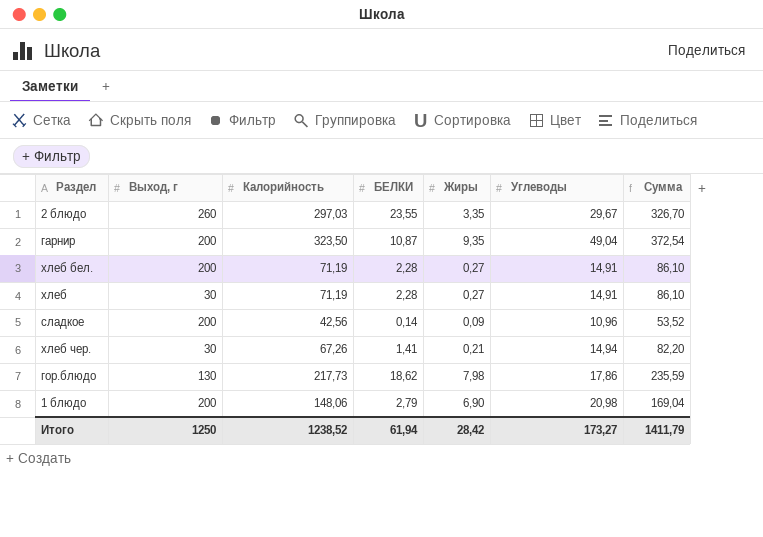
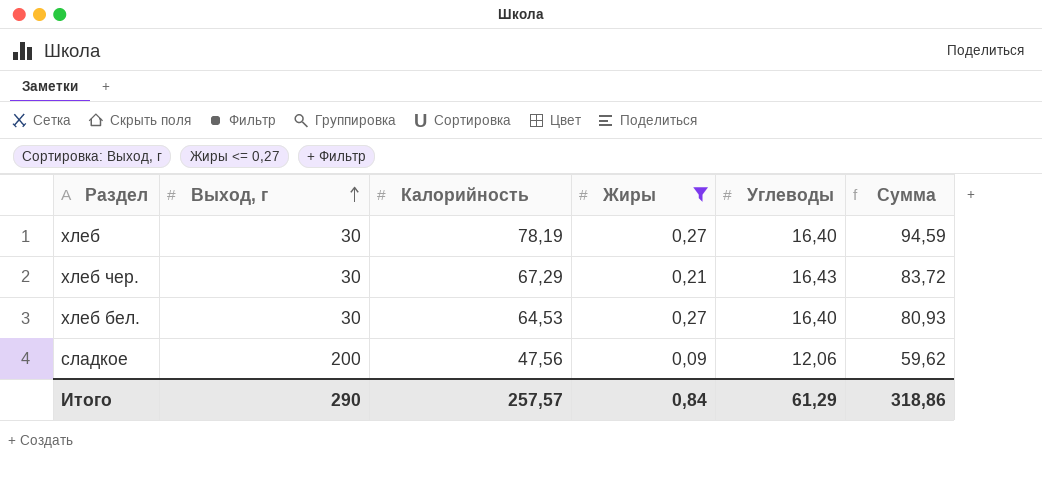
filter: none -> Жиры <= 0,27
row order: none -> Выход, г ascending
column БЕЛКИ | position: 4 -> none
хлеб | Калорийность: 71,19 -> 78,19
хлеб | Углеводы: 14,91 -> 16,40
хлеб | Сумма: 86,10 -> 94,59
хлеб чер. | Калорийность: 67,26 -> 67,29
хлеб чер. | Углеводы: 14,94 -> 16,43
хлеб чер. | Сумма: 82,20 -> 83,72
хлеб бел. | Выход, г: 200 -> 30
хлеб бел. | Калорийность: 71,19 -> 64,53
хлеб бел. | Углеводы: 14,91 -> 16,40
хлеб бел. | Сумма: 86,10 -> 80,93
сладкое | Калорийность: 42,56 -> 47,56
сладкое | Углеводы: 10,96 -> 12,06
сладкое | Сумма: 53,52 -> 59,62
Итого | Выход, г: 1250 -> 290
Итого | Калорийность: 1238,52 -> 257,57
Итого | Жиры: 28,42 -> 0,84
Итого | Углеводы: 173,27 -> 61,29
Итого | Сумма: 1411,79 -> 318,86

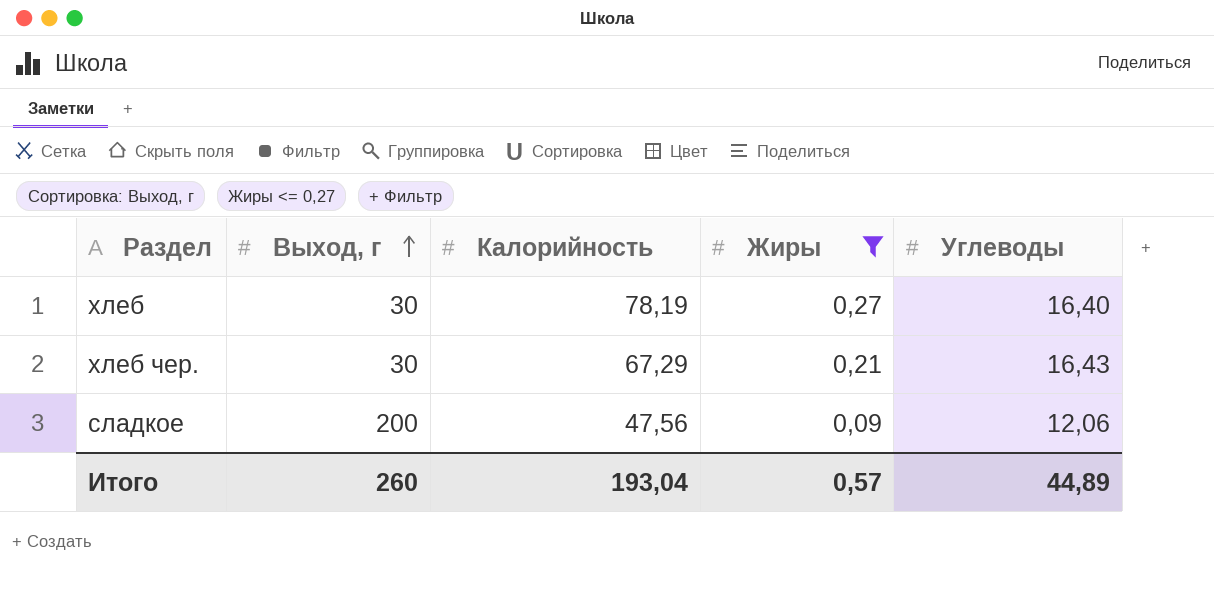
column Сумма | formula: [Калорийность] + [Углеводы] -> none
row хлеб бел.: 30 | 64,53 | 0,27 | 16,40 | 80,93 -> none
Итого | Выход, г: 290 -> 260
Итого | Калорийность: 257,57 -> 193,04
Итого | Жиры: 0,84 -> 0,57
Итого | Углеводы: 61,29 -> 44,89

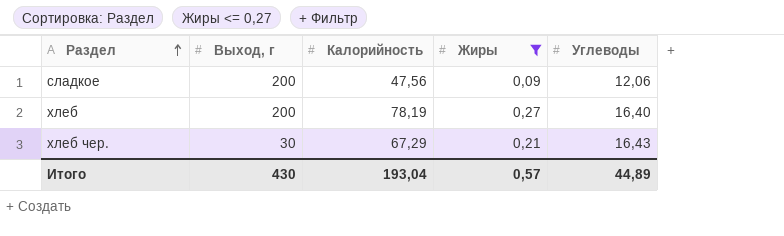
row order: Выход, г ascending -> Раздел ascending
хлеб | Выход, г: 30 -> 200
Итого | Выход, г: 260 -> 430

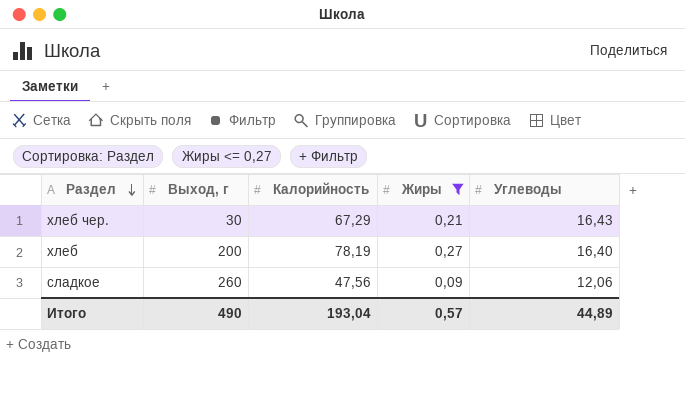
row order: Раздел ascending -> Раздел descending
сладкое | Выход, г: 200 -> 260
Итого | Выход, г: 430 -> 490

